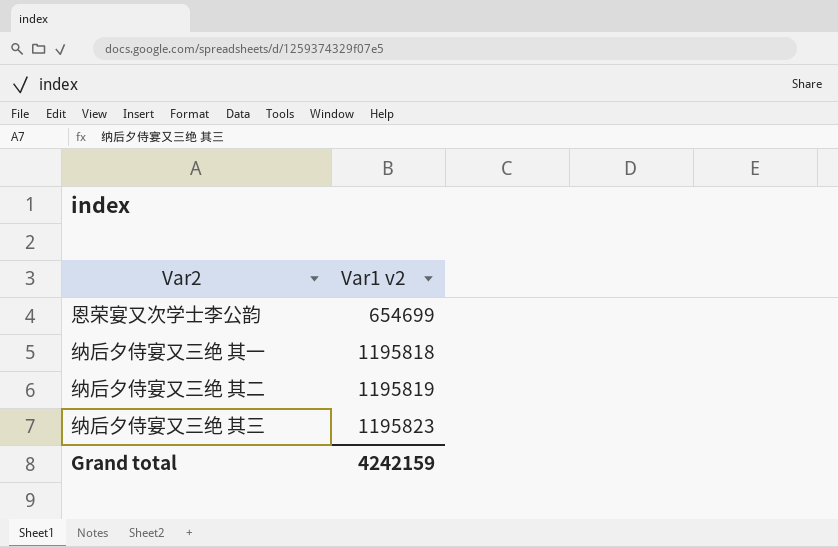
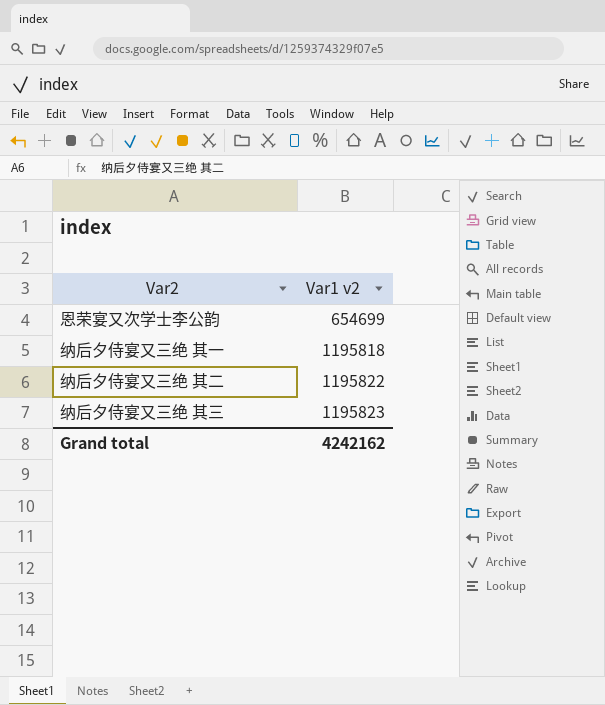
纳后夕侍宴又三绝 其二 | Var1 v2: 1195819 -> 1195822
Grand total | Var1 v2: 4242159 -> 4242162

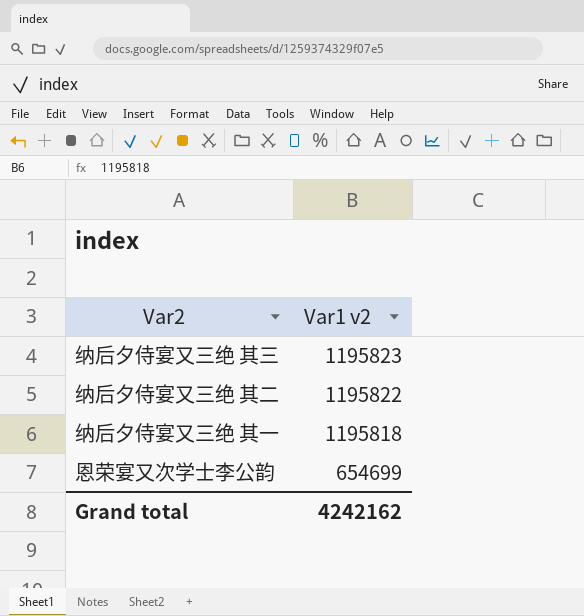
row order: Var1 v2 ascending -> Var1 v2 descending

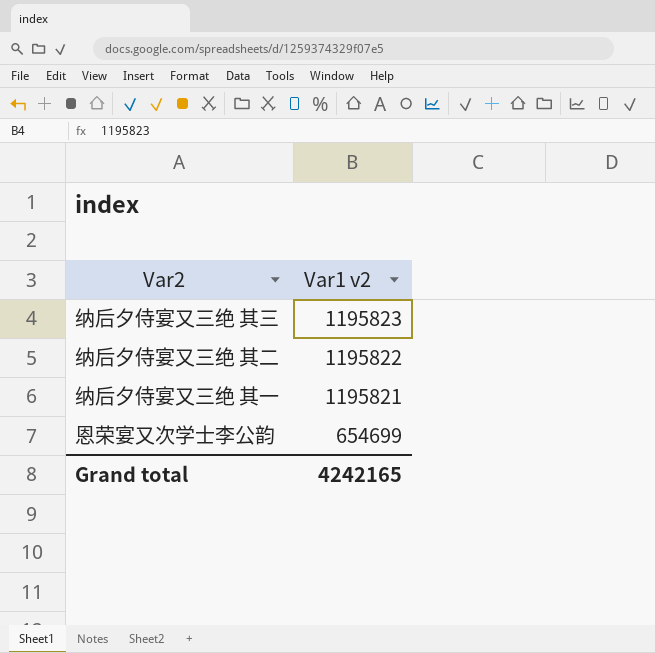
纳后夕侍宴又三绝 其一 | Var1 v2: 1195818 -> 1195821
Grand total | Var1 v2: 4242162 -> 4242165

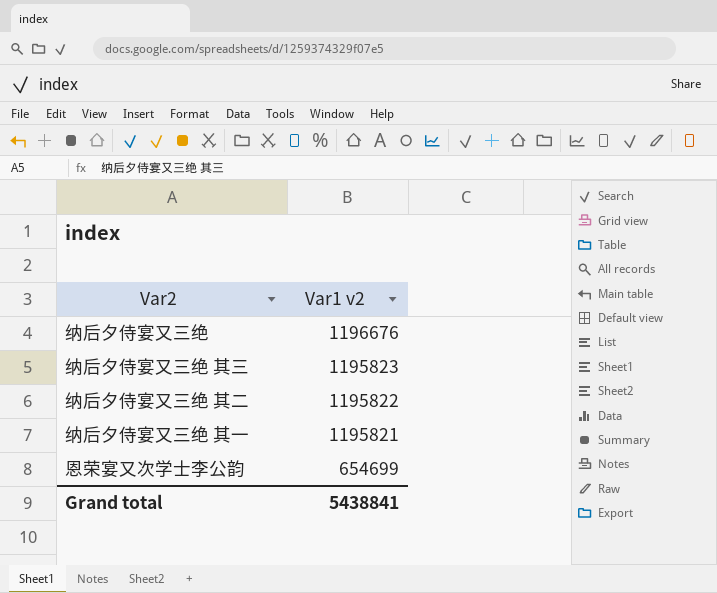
row 纳后夕侍宴又三绝: none -> 1196676
Grand total | Var1 v2: 4242165 -> 5438841

